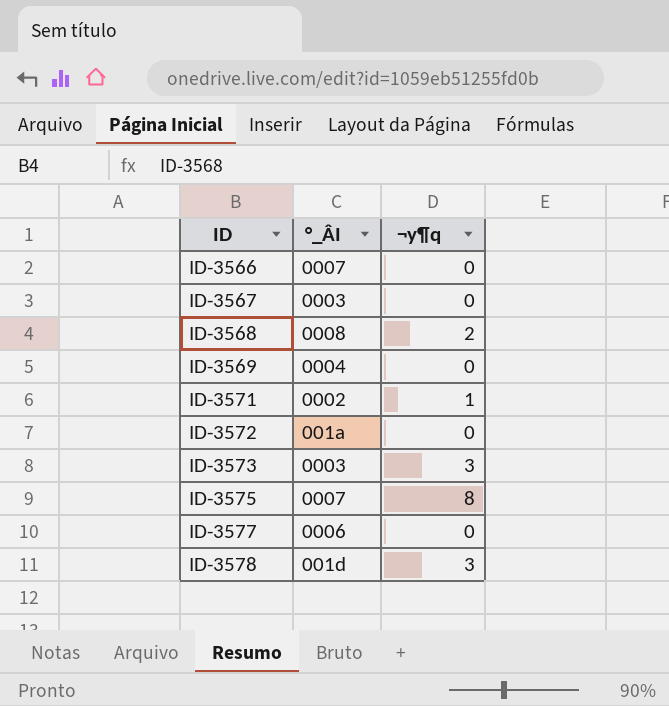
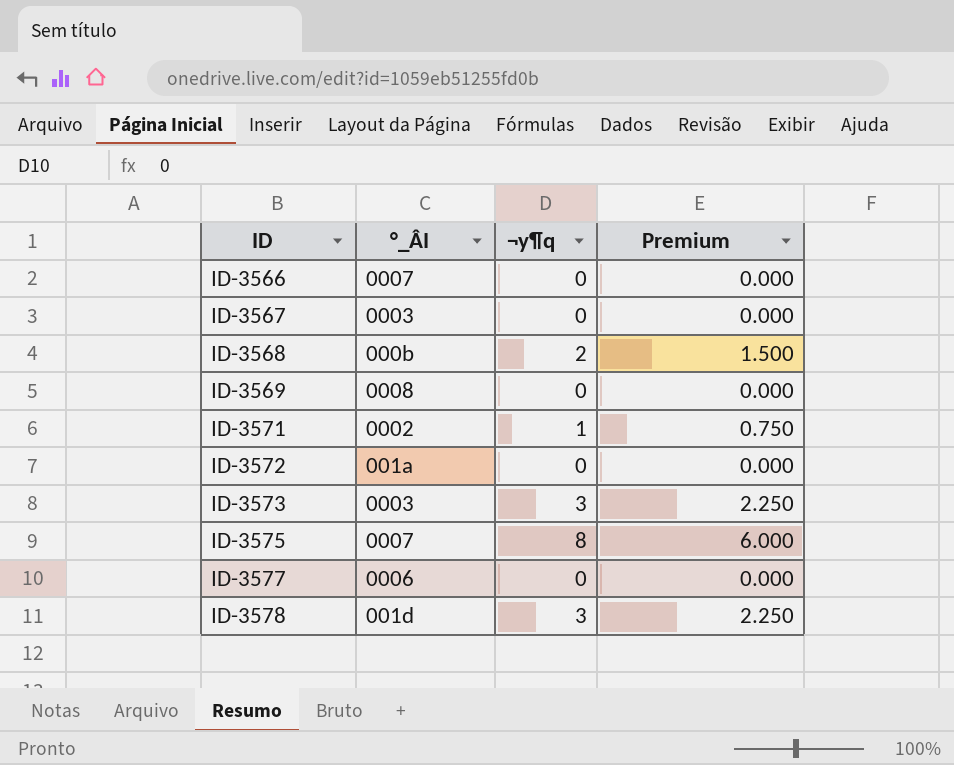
column Premium | formula: none -> [¬y¶q] * 0.75
ID-3568 | °_ÂI: 0008 -> 000b
ID-3569 | °_ÂI: 0004 -> 0008

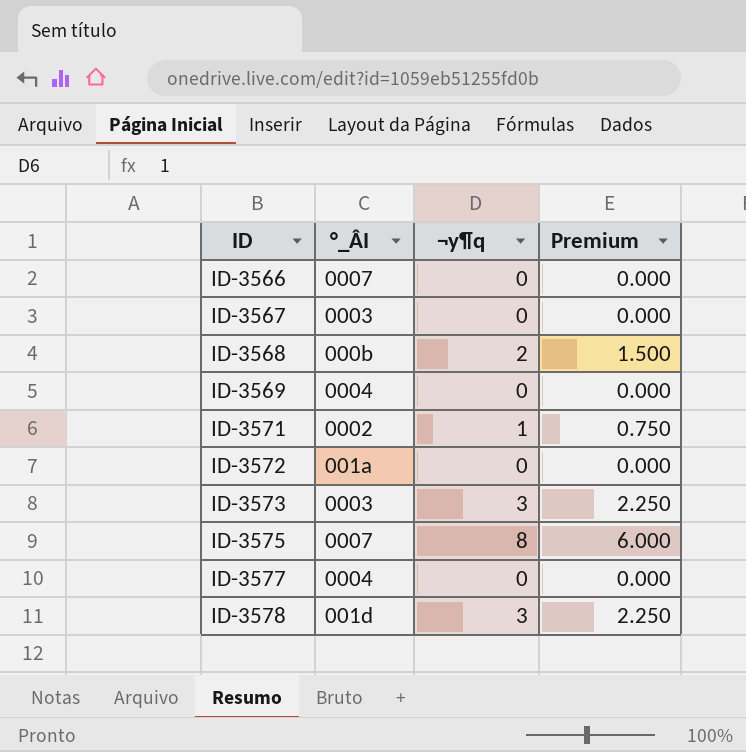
ID-3569 | °_ÂI: 0008 -> 0004
ID-3577 | °_ÂI: 0006 -> 0004

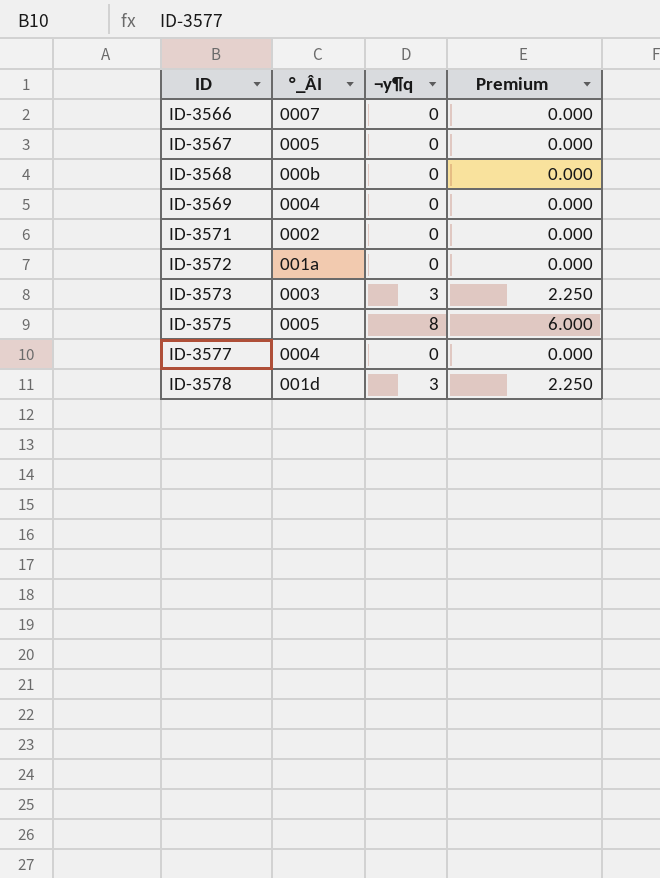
ID-3567 | °_ÂI: 0003 -> 0005
ID-3568 | ¬y¶q: 2 -> 0
ID-3568 | Premium: 1.500 -> 0.000
ID-3571 | ¬y¶q: 1 -> 0
ID-3571 | Premium: 0.750 -> 0.000
ID-3575 | °_ÂI: 0007 -> 0005

